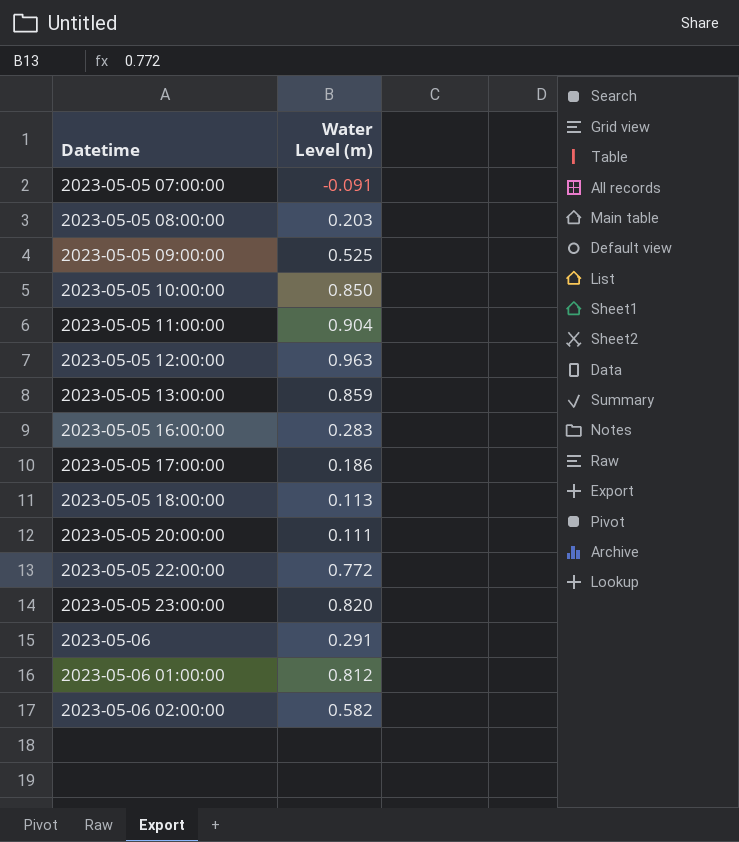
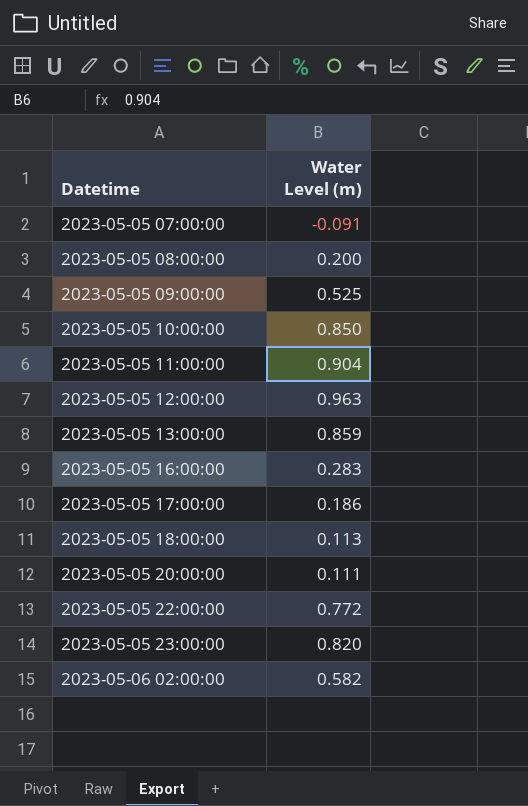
row 2023-05-06: 0.291 -> none
row 2023-05-06 01:00:00: 0.812 -> none
2023-05-05 08:00:00 | Water Level (m): 0.203 -> 0.200

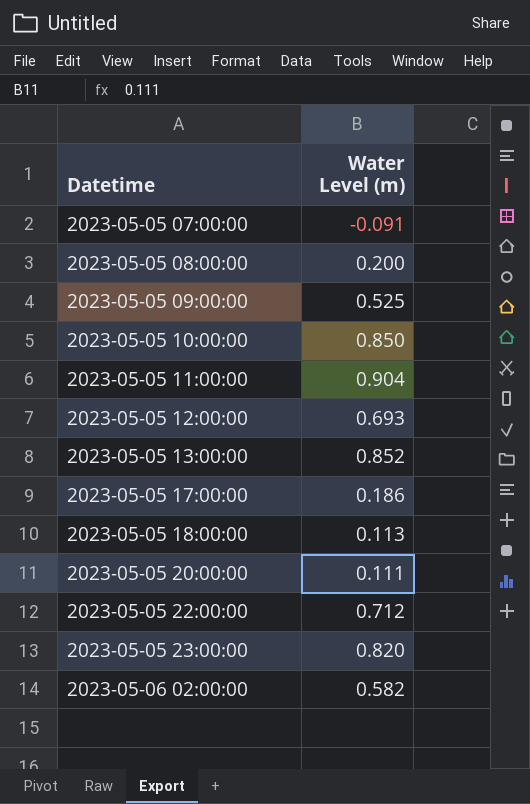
row 2023-05-05 16:00:00: 0.283 -> none
2023-05-05 12:00:00 | Water Level (m): 0.963 -> 0.693
2023-05-05 13:00:00 | Water Level (m): 0.859 -> 0.852
2023-05-05 22:00:00 | Water Level (m): 0.772 -> 0.712

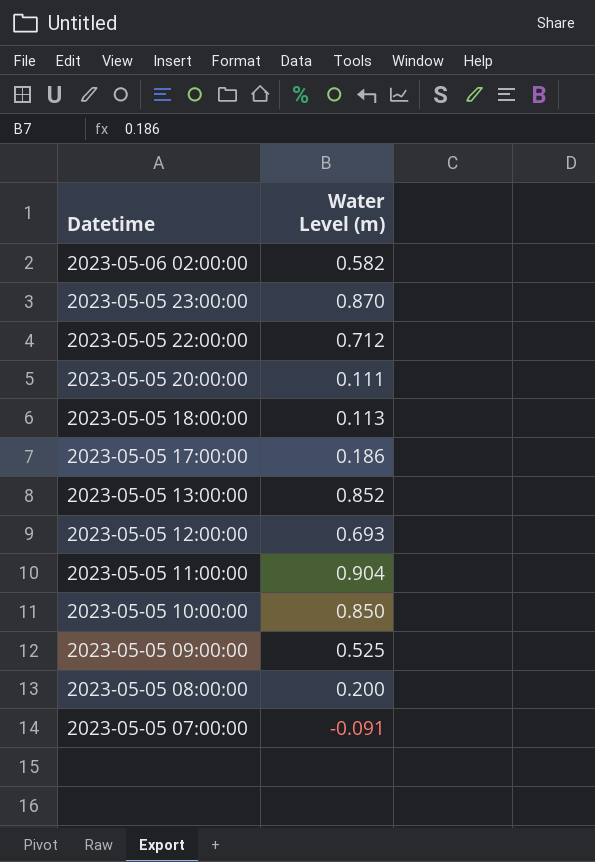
row order: Datetime ascending -> Datetime descending
2023-05-05 23:00:00 | Water Level (m): 0.820 -> 0.870

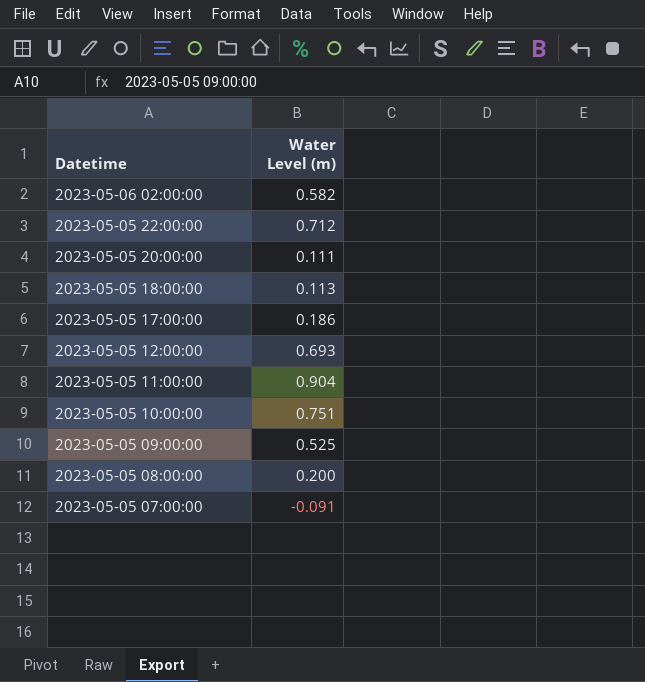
row 2023-05-05 23:00:00: 0.870 -> none
row 2023-05-05 13:00:00: 0.852 -> none
2023-05-05 10:00:00 | Water Level (m): 0.850 -> 0.751

